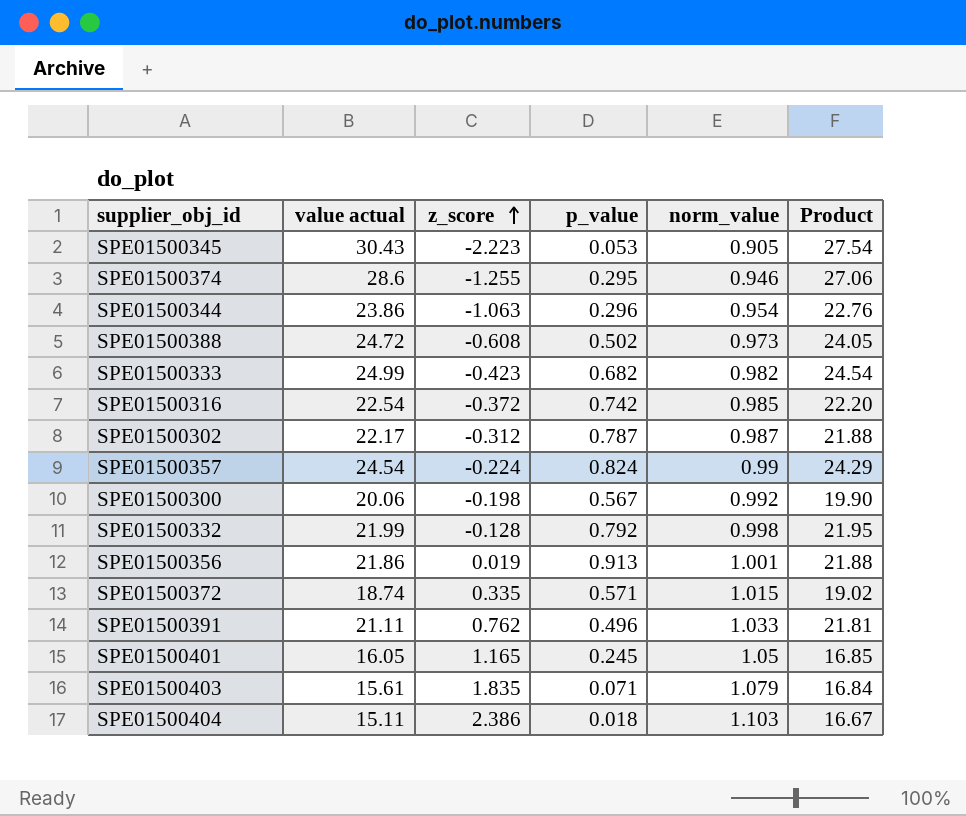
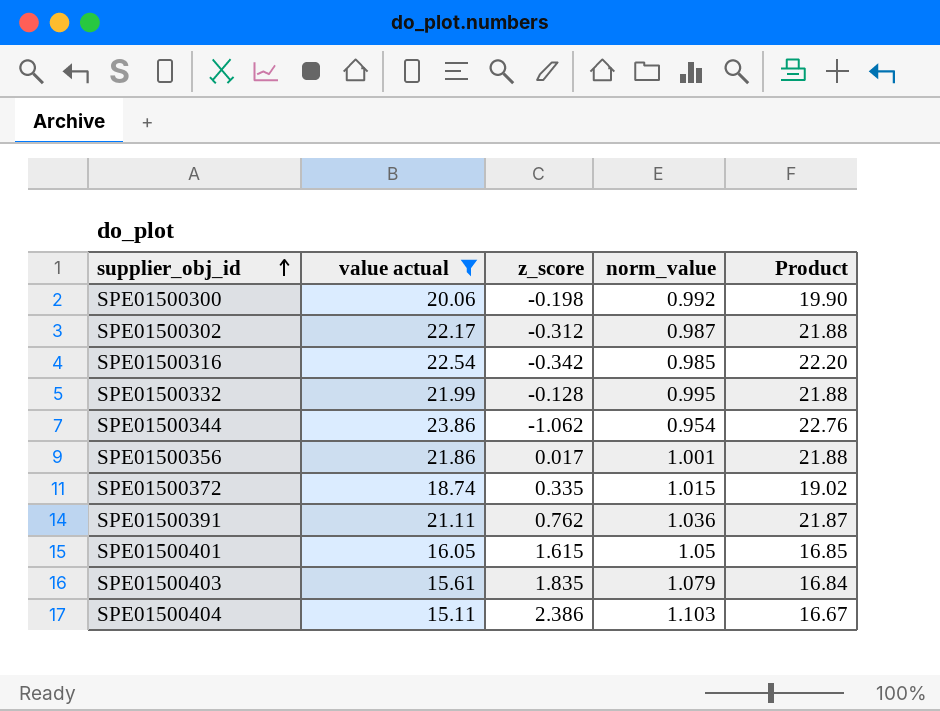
filter: none -> value actual <= 23.86
row order: z_score ascending -> supplier_obj_id ascending
column p_value | position: 4 -> none
SPE01500316 | z_score: -0.372 -> -0.342
SPE01500332 | norm_value: 0.998 -> 0.995
SPE01500332 | Product: 21.95 -> 21.88
SPE01500344 | z_score: -1.063 -> -1.062
SPE01500356 | z_score: 0.019 -> 0.017
SPE01500391 | norm_value: 1.033 -> 1.036
SPE01500391 | Product: 21.81 -> 21.87
SPE01500401 | z_score: 1.165 -> 1.615

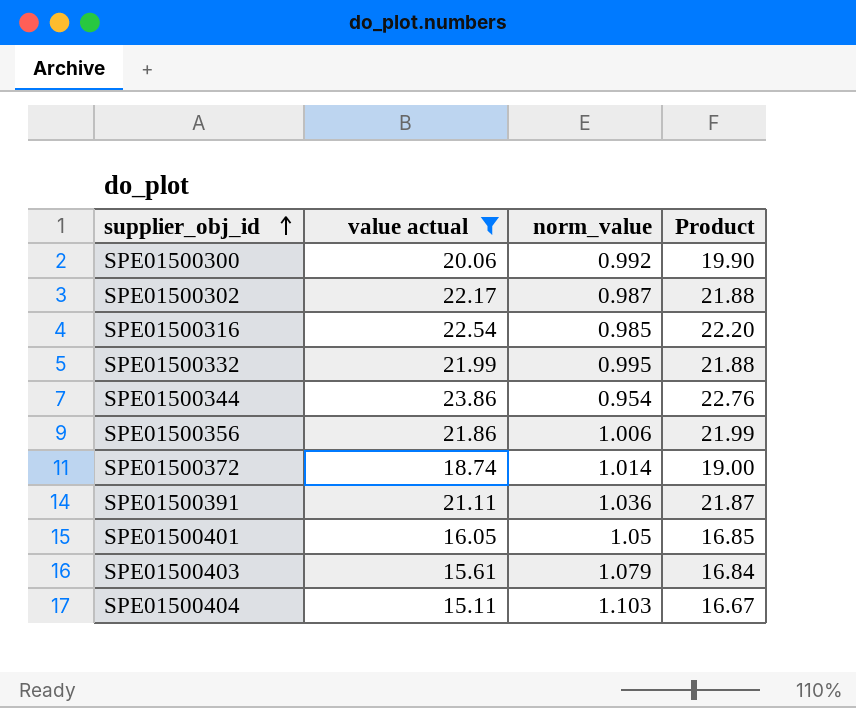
column z_score | position: 3 -> none
SPE01500356 | norm_value: 1.001 -> 1.006
SPE01500356 | Product: 21.88 -> 21.99
SPE01500372 | norm_value: 1.015 -> 1.014
SPE01500372 | Product: 19.02 -> 19.00

